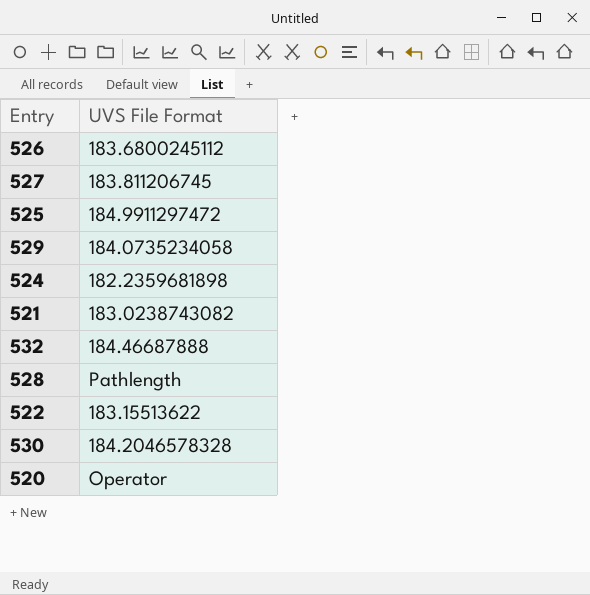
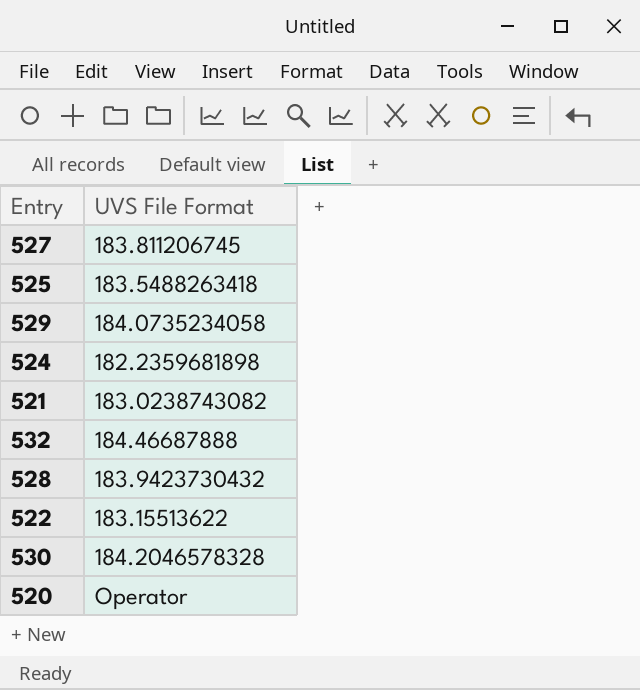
row 526: 183.6800245112 -> none
525 | UVS File Format: 184.9911297472 -> 183.5488263418
528 | UVS File Format: Pathlength -> 183.9423730432

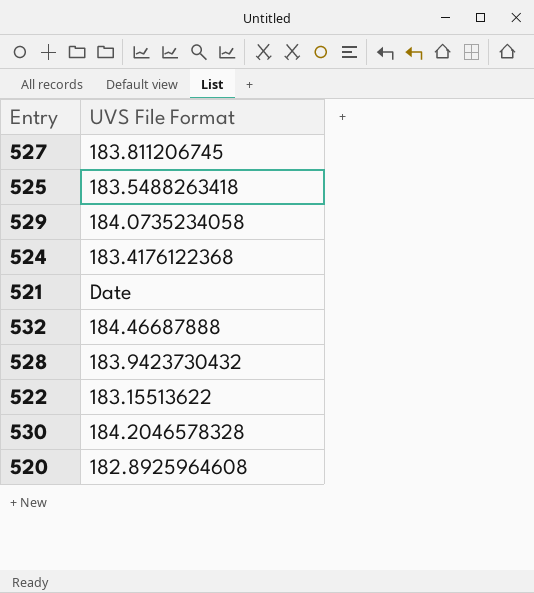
524 | UVS File Format: 182.2359681898 -> 183.4176122368
521 | UVS File Format: 183.0238743082 -> Date
520 | UVS File Format: Operator -> 182.8925964608

